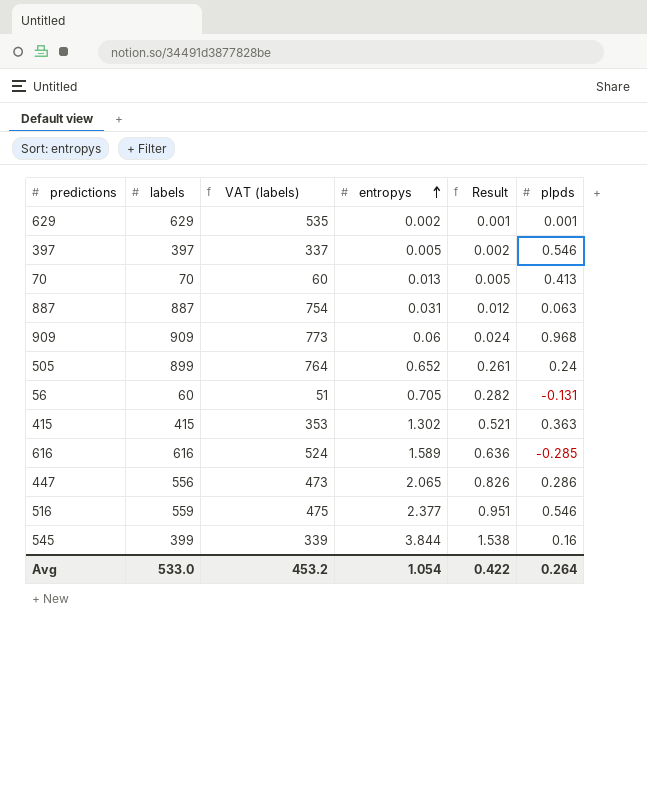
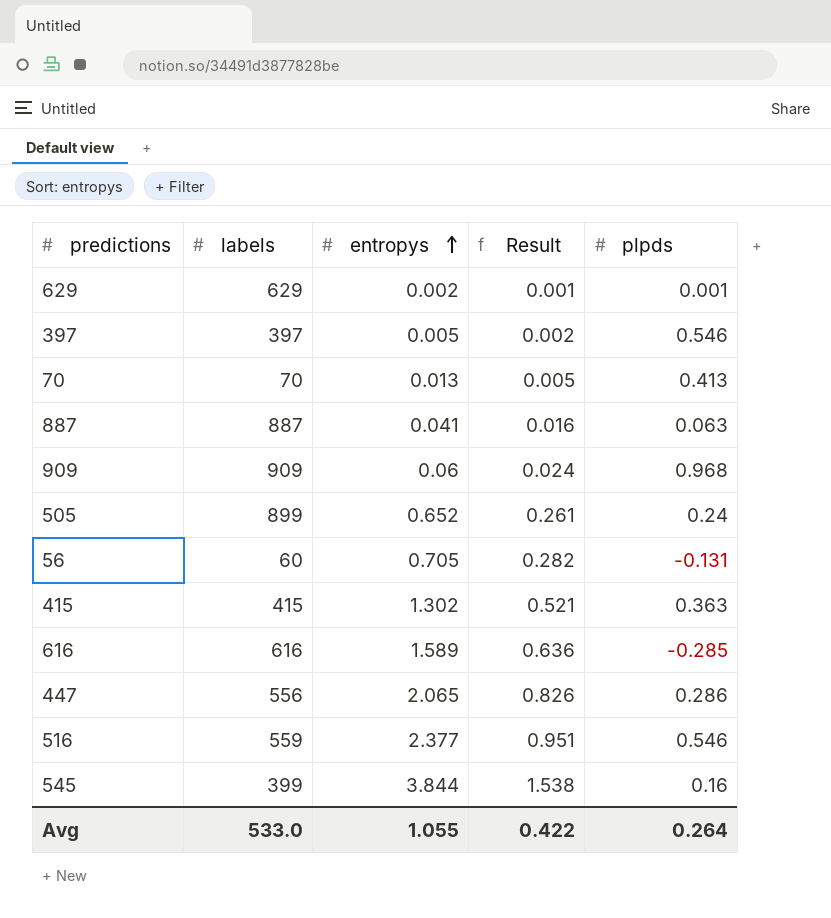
column VAT (labels) | formula: [labels] * 0.85 -> none
887 | entropys: 0.031 -> 0.041
887 | Result: 0.012 -> 0.016
Avg | entropys: 1.054 -> 1.055

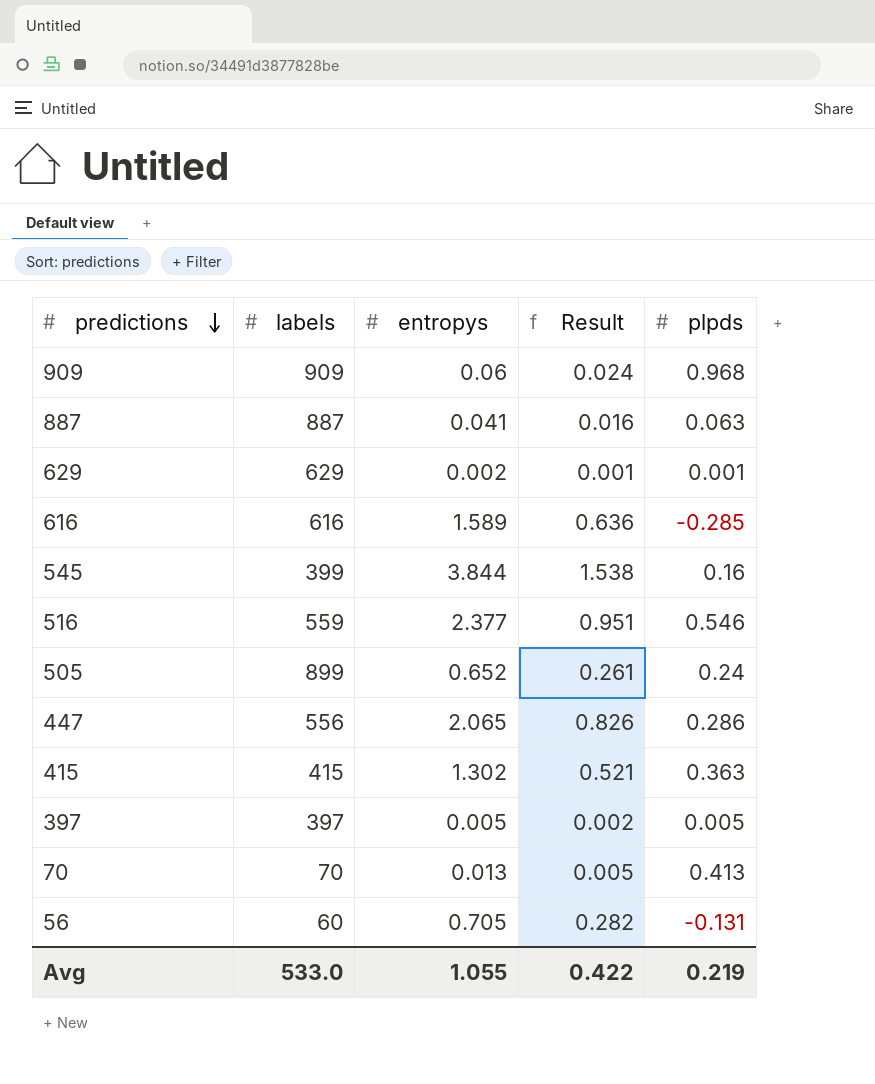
row order: entropys ascending -> predictions descending
397 | plpds: 0.546 -> 0.005
Avg | plpds: 0.264 -> 0.219

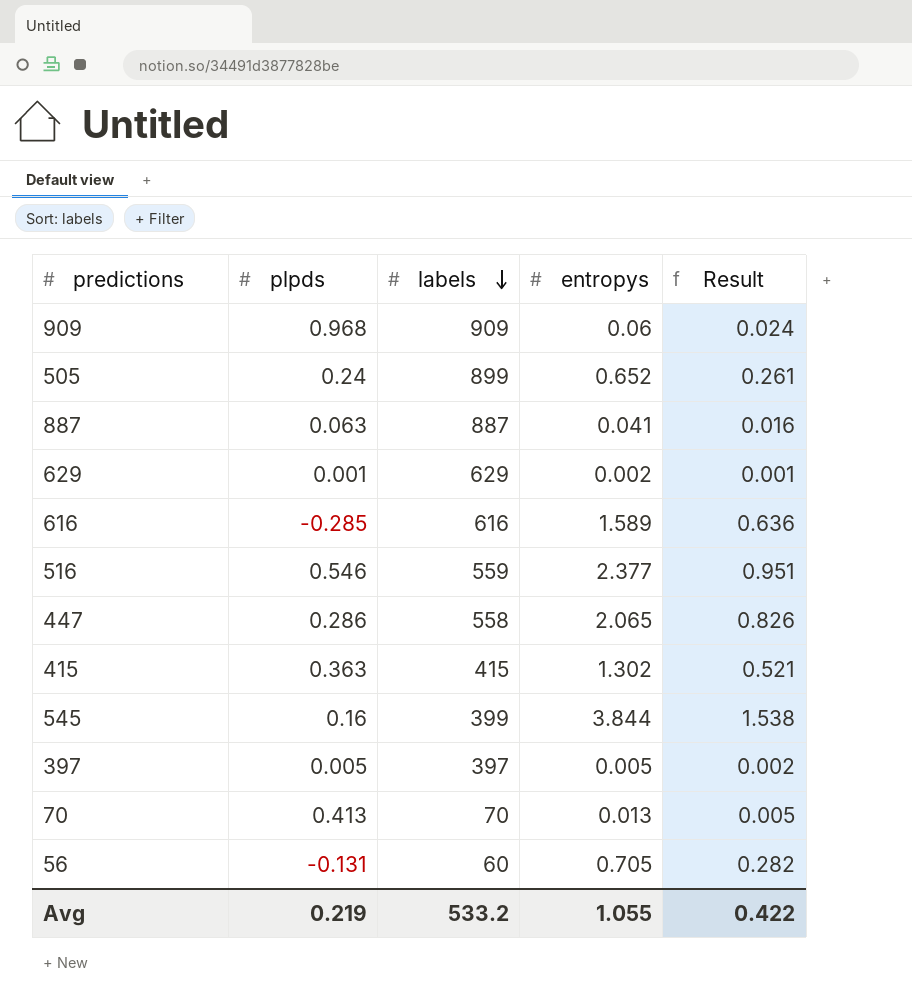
row order: predictions descending -> labels descending
column plpds | position: 5 -> 2
447 | labels: 556 -> 558
Avg | labels: 533.0 -> 533.2

